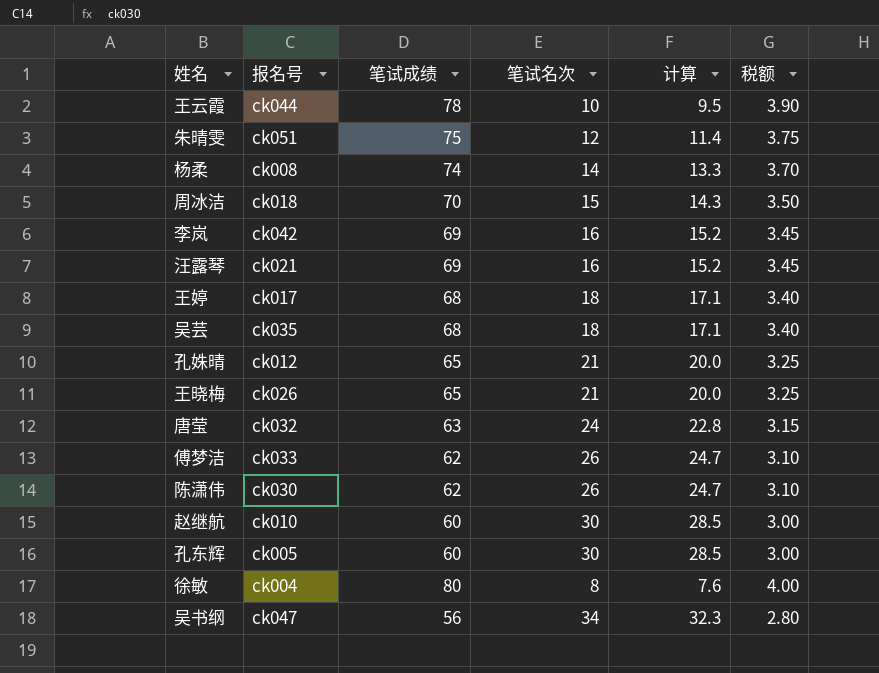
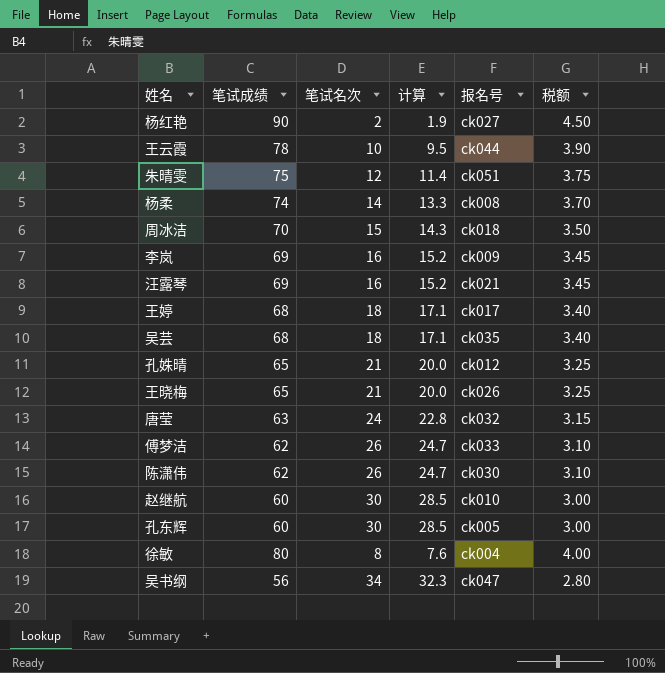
column 报名号 | position: 2 -> 5
row 杨红艳: none -> 90 | 2 | 1.9 | ck027 | 4.50
李岚 | 报名号: ck042 -> ck009

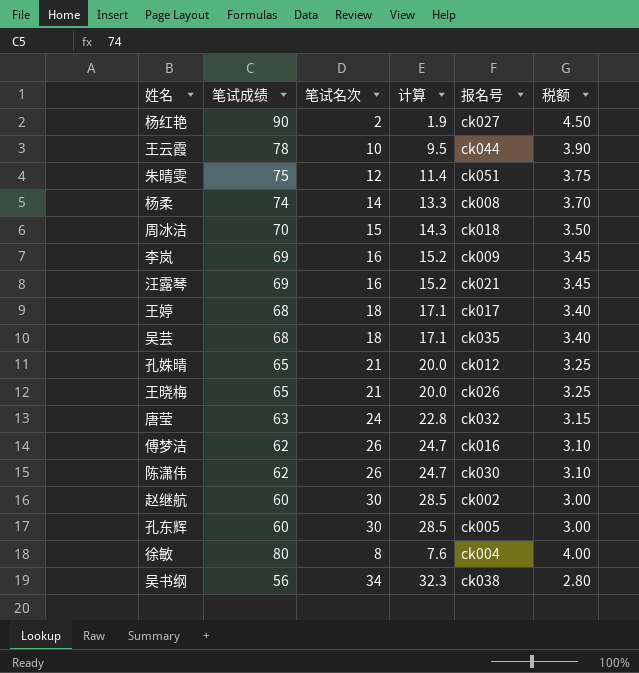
傅梦洁 | 报名号: ck033 -> ck016
赵继航 | 报名号: ck010 -> ck002
吴书纲 | 报名号: ck047 -> ck038

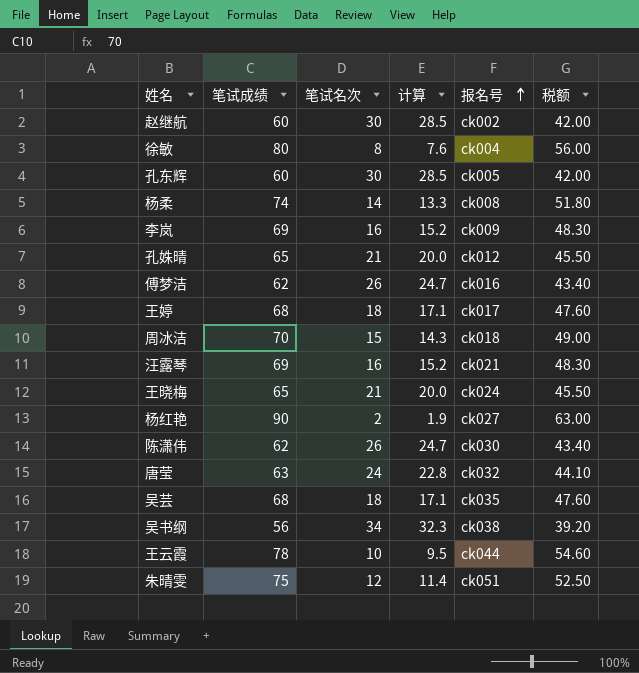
row order: none -> 报名号 ascending
column 税额 | formula: [笔试成绩] * 0.05 -> [笔试成绩] * 0.7
王晓梅 | 报名号: ck026 -> ck024

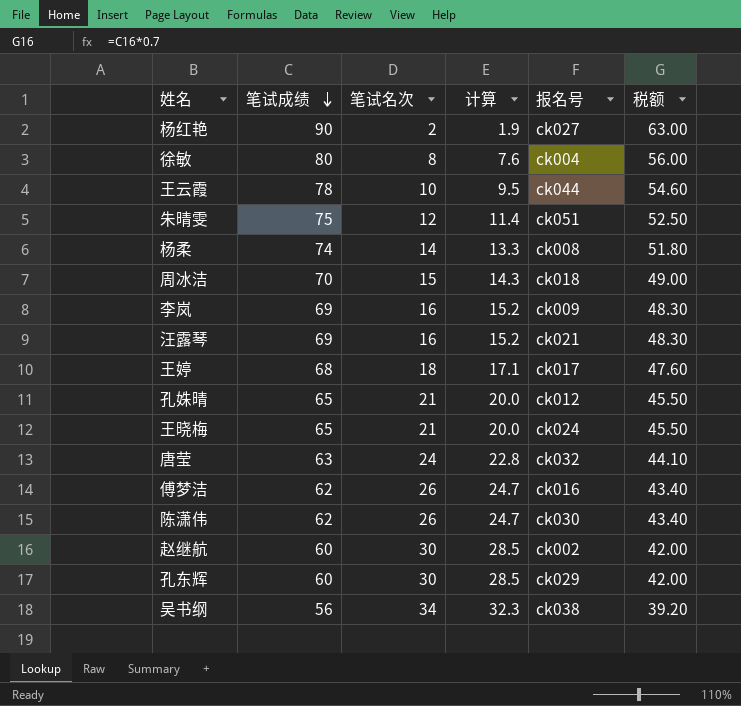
row order: 报名号 ascending -> 笔试成绩 descending
row 吴芸: 68 | 18 | 17.1 | ck035 | 47.60 -> none
孔东辉 | 报名号: ck005 -> ck029

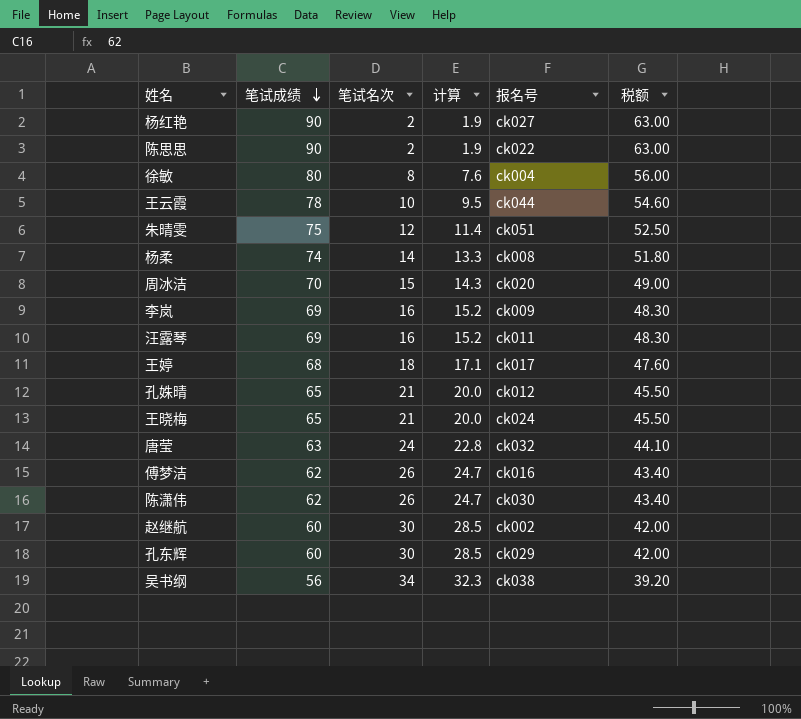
row 陈思思: none -> 90 | 2 | 1.9 | ck022 | 63.00
周冰洁 | 报名号: ck018 -> ck020
汪露琴 | 报名号: ck021 -> ck011

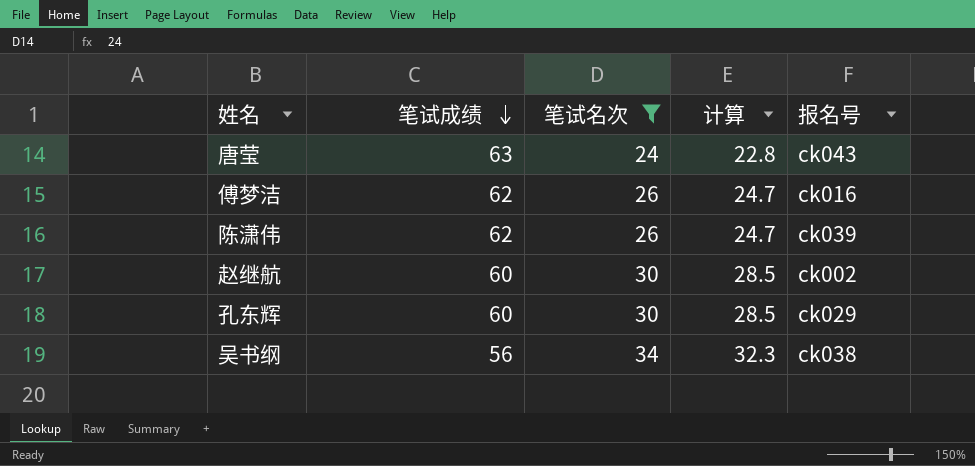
filter: none -> 笔试名次 >= 24
column 税额 | formula: [笔试成绩] * 0.7 -> none
唐莹 | 报名号: ck032 -> ck043
陈潇伟 | 报名号: ck030 -> ck039

